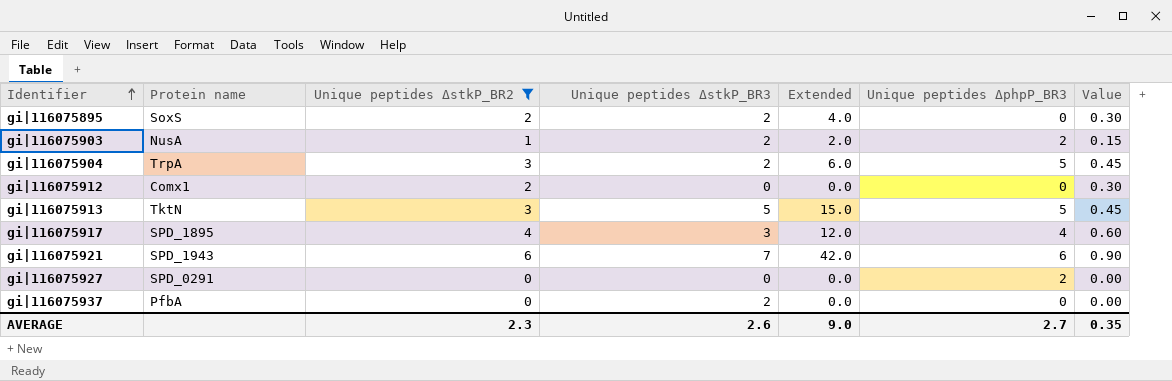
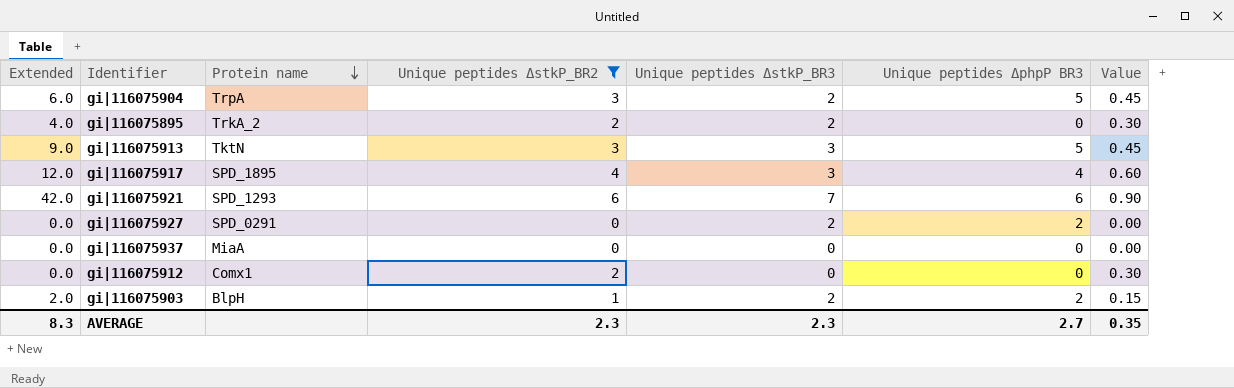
row order: Identifier ascending -> Protein name descending
column Extended | position: 5 -> 1
column name: Unique peptides ΔphpP_BR3 -> Unique peptides ΔphpP BR3
gi|116075895 | Protein name: SoxS -> TrkA_2
gi|116075913 | Extended: 15.0 -> 9.0
gi|116075913 | Unique peptides ΔstkP_BR3: 5 -> 3
gi|116075921 | Protein name: SPD_1943 -> SPD_1293
gi|116075927 | Unique peptides ΔstkP_BR3: 0 -> 2
gi|116075937 | Protein name: PfbA -> MiaA
gi|116075937 | Unique peptides ΔstkP_BR3: 2 -> 0
gi|116075903 | Protein name: NusA -> BlpH
AVERAGE | Extended: 9.0 -> 8.3
AVERAGE | Unique peptides ΔstkP_BR3: 2.6 -> 2.3

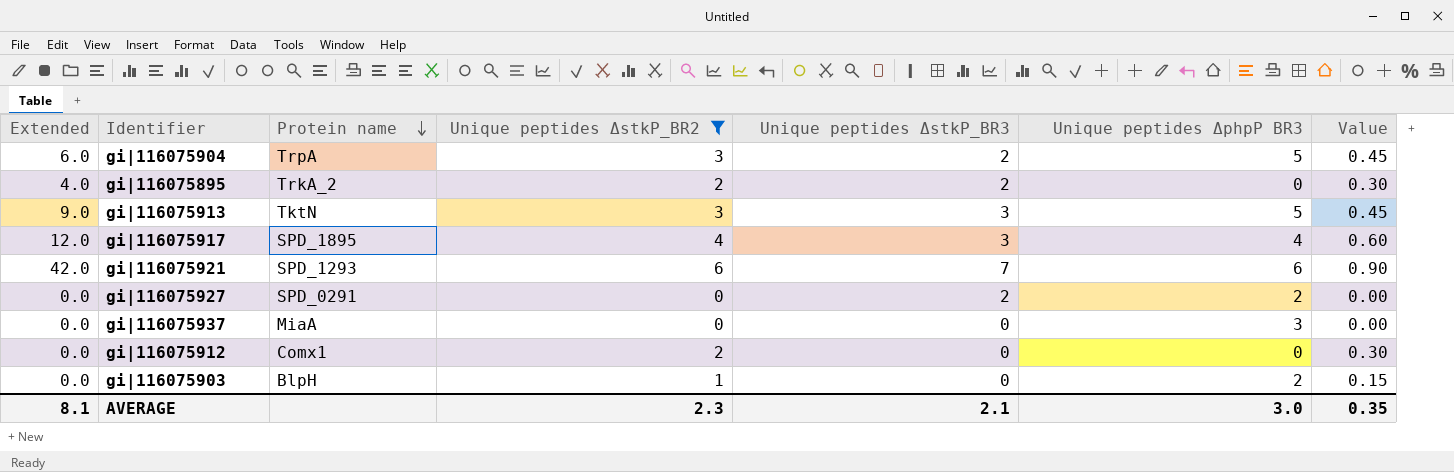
gi|116075937 | Unique peptides ΔphpP BR3: 0 -> 3
gi|116075903 | Extended: 2.0 -> 0.0
gi|116075903 | Unique peptides ΔstkP_BR3: 2 -> 0
AVERAGE | Extended: 8.3 -> 8.1
AVERAGE | Unique peptides ΔstkP_BR3: 2.3 -> 2.1
AVERAGE | Unique peptides ΔphpP BR3: 2.7 -> 3.0

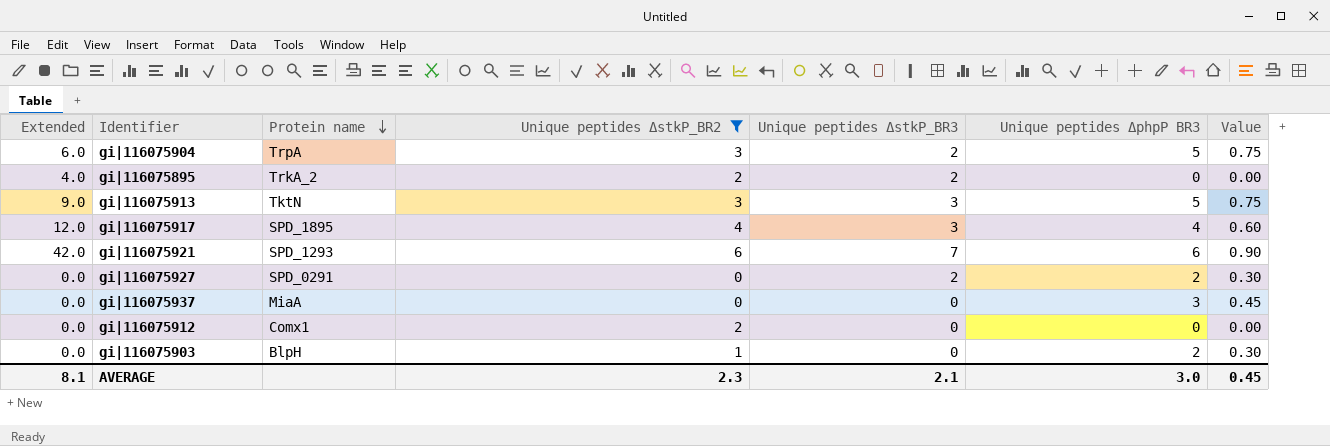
column Value | formula: [Unique peptides ΔstkP_BR2] * 0.15 -> [Unique peptides ΔphpP BR3] * 0.15
AVERAGE | Value: 0.35 -> 0.45

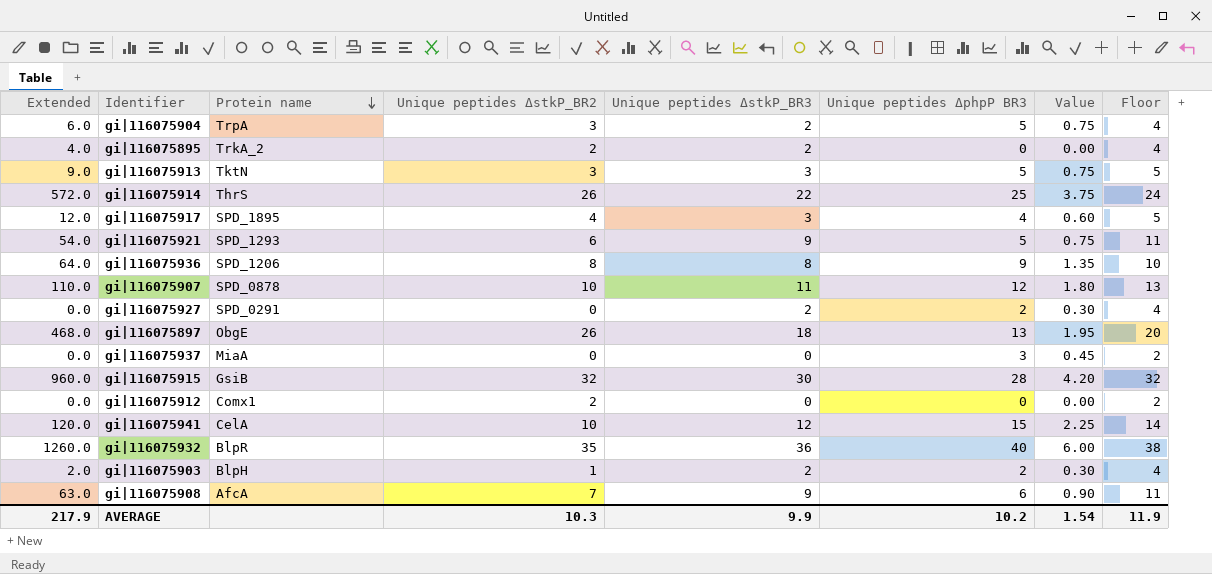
filter: Unique peptides ΔstkP_BR2 <= 6 -> none
column Floor | formula: none -> [Unique peptides ΔstkP_BR3] + 2
gi|116075921 | Extended: 42.0 -> 54.0
gi|116075921 | Unique peptides ΔstkP_BR3: 7 -> 9
gi|116075921 | Unique peptides ΔphpP BR3: 6 -> 5
gi|116075921 | Value: 0.90 -> 0.75
gi|116075903 | Extended: 0.0 -> 2.0
gi|116075903 | Unique peptides ΔstkP_BR3: 0 -> 2
AVERAGE | Extended: 8.1 -> 217.9
AVERAGE | Unique peptides ΔstkP_BR2: 2.3 -> 10.3
AVERAGE | Unique peptides ΔstkP_BR3: 2.1 -> 9.9
AVERAGE | Unique peptides ΔphpP BR3: 3.0 -> 10.2
AVERAGE | Value: 0.45 -> 1.54

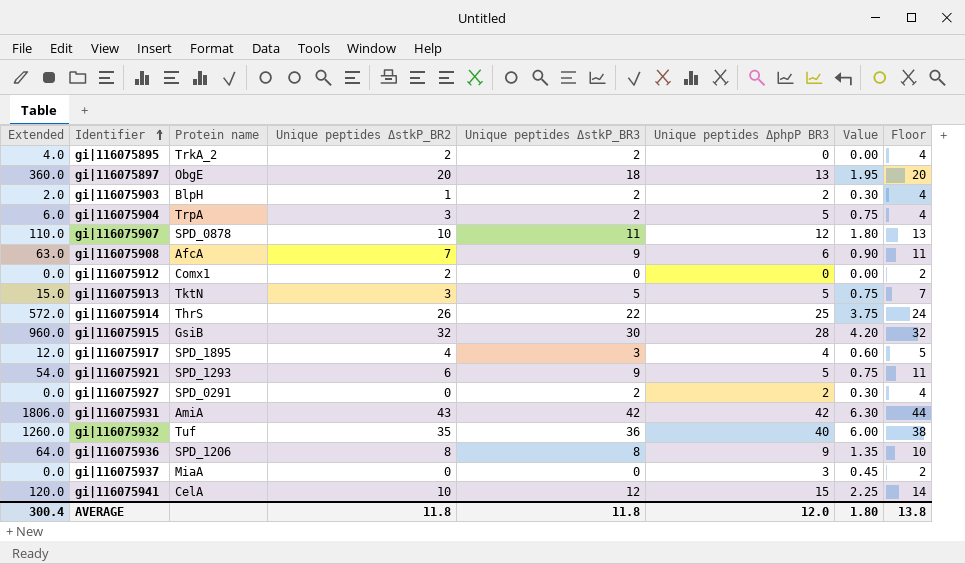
row order: Protein name descending -> Identifier ascending
gi|116075897 | Extended: 468.0 -> 360.0
gi|116075897 | Unique peptides ΔstkP_BR2: 26 -> 20
gi|116075913 | Extended: 9.0 -> 15.0
gi|116075913 | Unique peptides ΔstkP_BR3: 3 -> 5
gi|116075913 | Floor: 5 -> 7
row gi|116075931: none -> 1806.0 | AmiA | 43 | 42 | 42 | 6.30 | 44
gi|116075932 | Protein name: BlpR -> Tuf
AVERAGE | Extended: 217.9 -> 300.4
AVERAGE | Unique peptides ΔstkP_BR2: 10.3 -> 11.8
AVERAGE | Unique peptides ΔstkP_BR3: 9.9 -> 11.8
AVERAGE | Unique peptides ΔphpP BR3: 10.2 -> 12.0
AVERAGE | Value: 1.54 -> 1.80
AVERAGE | Floor: 11.9 -> 13.8

